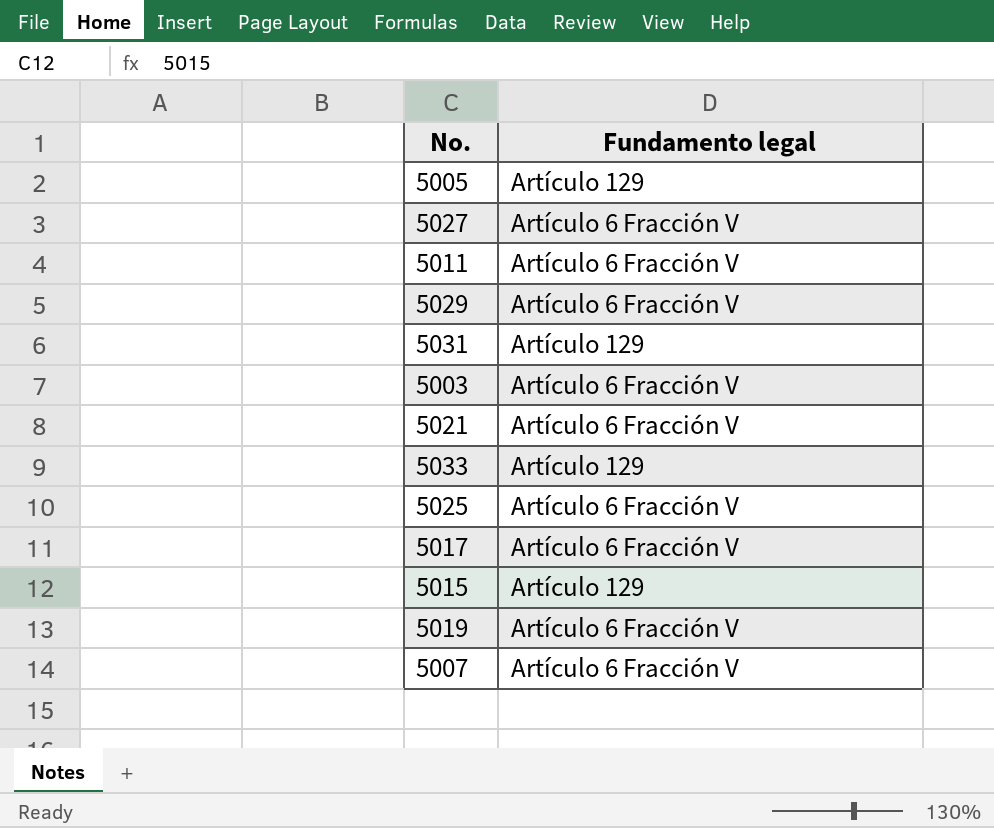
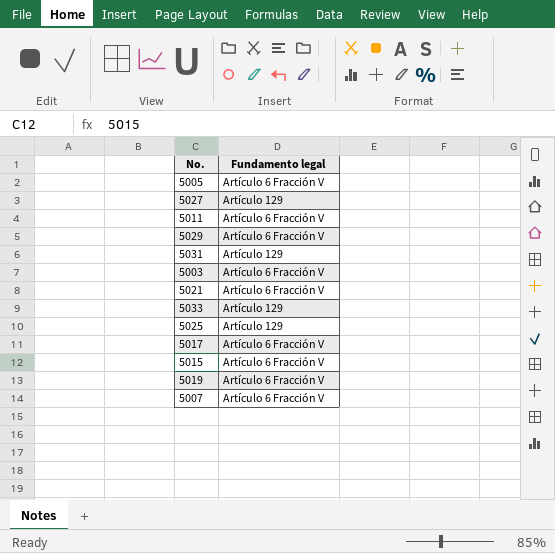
5005 | Fundamento legal: Artículo 129 -> Artículo 6 Fracción V
5027 | Fundamento legal: Artículo 6 Fracción V -> Artículo 129
5025 | Fundamento legal: Artículo 6 Fracción V -> Artículo 129
5015 | Fundamento legal: Artículo 129 -> Artículo 6 Fracción V

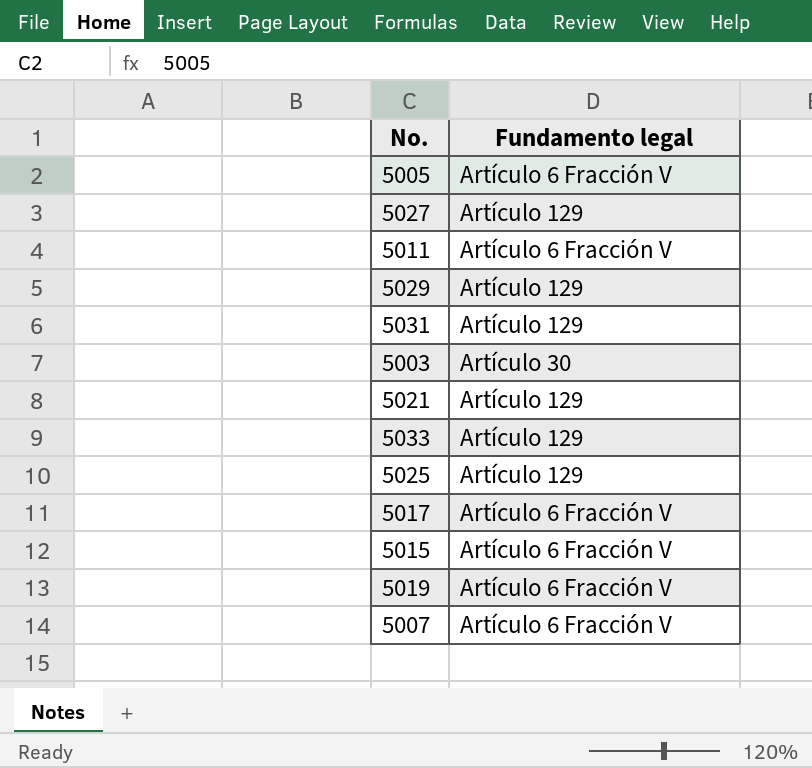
5029 | Fundamento legal: Artículo 6 Fracción V -> Artículo 129
5003 | Fundamento legal: Artículo 6 Fracción V -> Artículo 30
5021 | Fundamento legal: Artículo 6 Fracción V -> Artículo 129

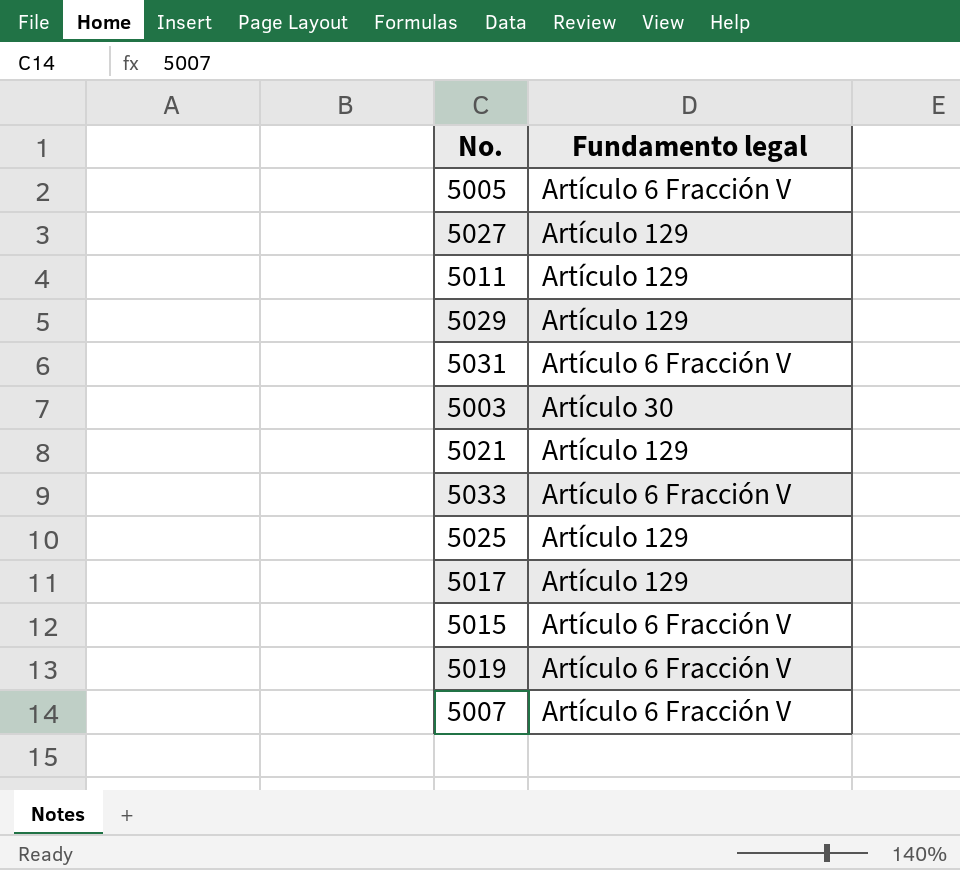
5011 | Fundamento legal: Artículo 6 Fracción V -> Artículo 129
5031 | Fundamento legal: Artículo 129 -> Artículo 6 Fracción V
5033 | Fundamento legal: Artículo 129 -> Artículo 6 Fracción V
5017 | Fundamento legal: Artículo 6 Fracción V -> Artículo 129

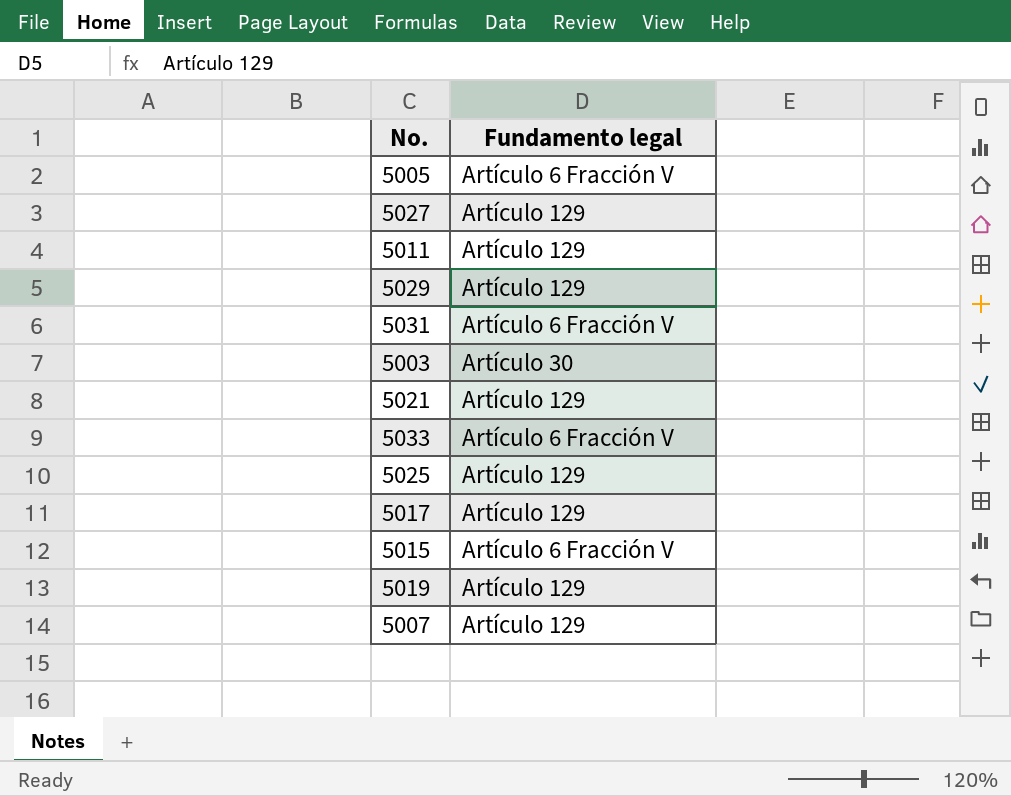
5019 | Fundamento legal: Artículo 6 Fracción V -> Artículo 129
5007 | Fundamento legal: Artículo 6 Fracción V -> Artículo 129

